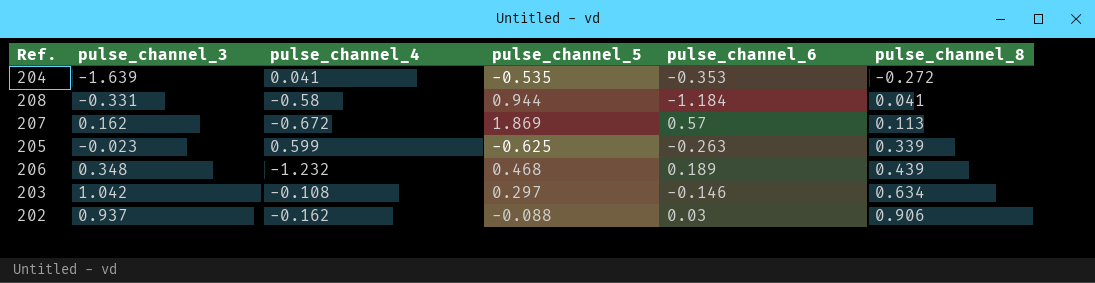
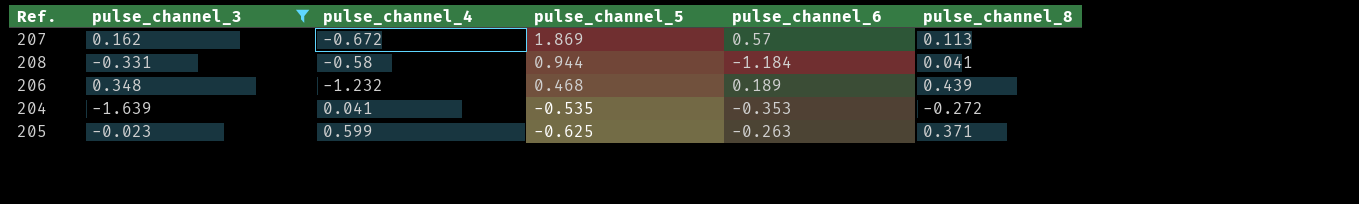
filter: none -> pulse_channel_3 <= 0.348
row order: pulse_channel_8 ascending -> pulse_channel_5 descending
205 | pulse_channel_8: 0.339 -> 0.371

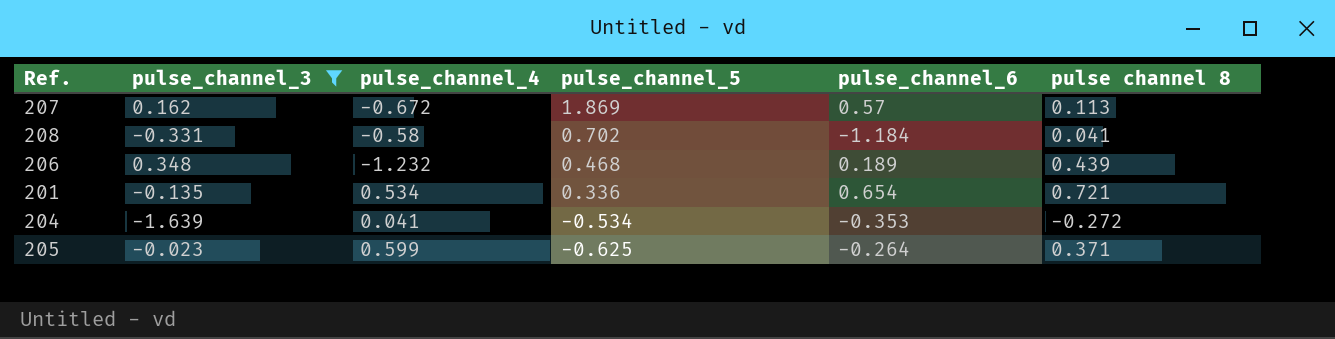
column name: pulse_channel_8 -> pulse channel 8
208 | pulse_channel_5: 0.944 -> 0.702
row 201: none -> -0.135 | 0.534 | 0.336 | 0.654 | 0.721
204 | pulse_channel_5: -0.535 -> -0.534
205 | pulse_channel_6: -0.263 -> -0.264

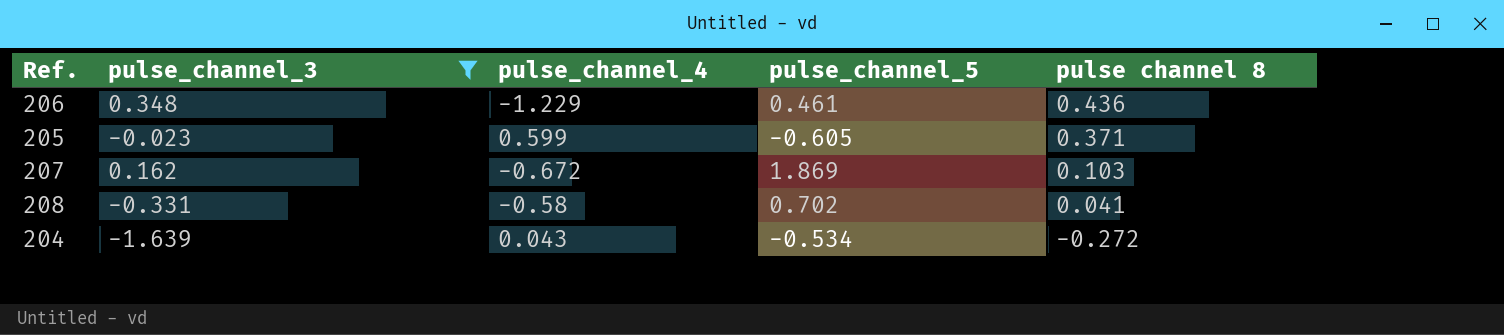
row order: pulse_channel_5 descending -> pulse channel 8 descending
column pulse_channel_6 | position: 5 -> none
row 201: -0.135 | 0.534 | 0.336 | 0.654 | 0.721 -> none
206 | pulse_channel_4: -1.232 -> -1.229
206 | pulse_channel_5: 0.468 -> 0.461
206 | pulse channel 8: 0.439 -> 0.436
205 | pulse_channel_5: -0.625 -> -0.605
207 | pulse channel 8: 0.113 -> 0.103
204 | pulse_channel_4: 0.041 -> 0.043

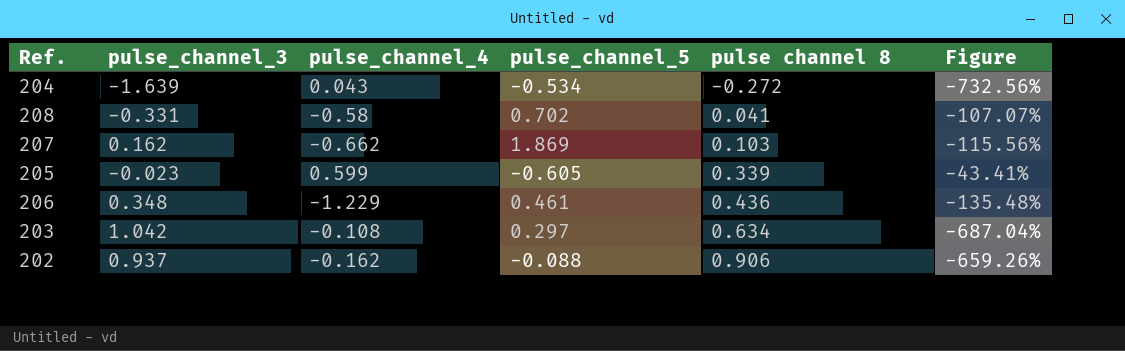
filter: pulse_channel_3 <= 0.348 -> none
row order: pulse channel 8 descending -> pulse channel 8 ascending
column Figure | formula: none -> ([pulse channel 8] - [pulse_channel_4]) / [pulse_channel_4]
207 | pulse_channel_4: -0.672 -> -0.662
205 | pulse channel 8: 0.371 -> 0.339

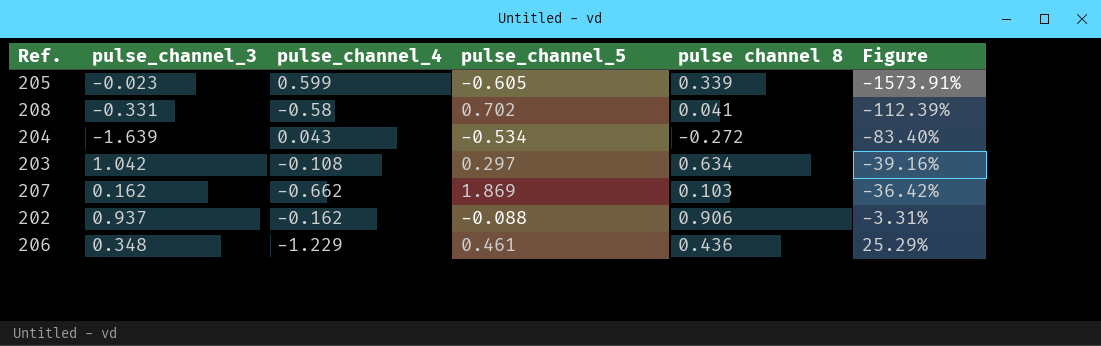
row order: pulse channel 8 ascending -> Figure ascending
column Figure | formula: ([pulse channel 8] - [pulse_channel_4]) / [pulse_channel_4] -> ([pulse channel 8] - [pulse_channel_3]) / [pulse_channel_3]

